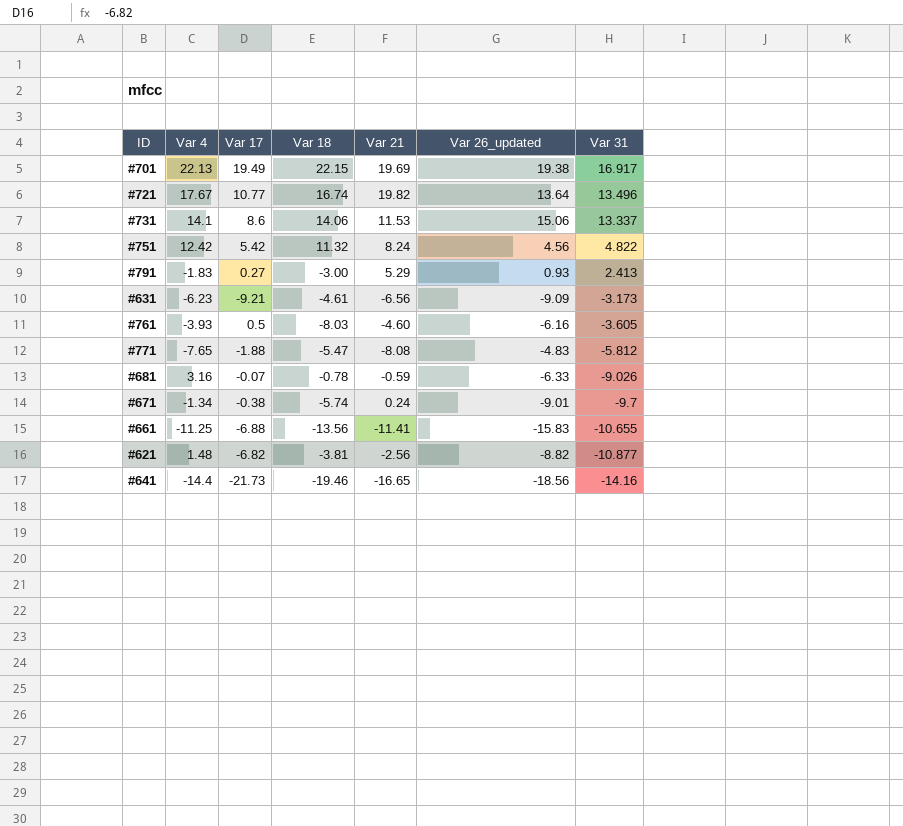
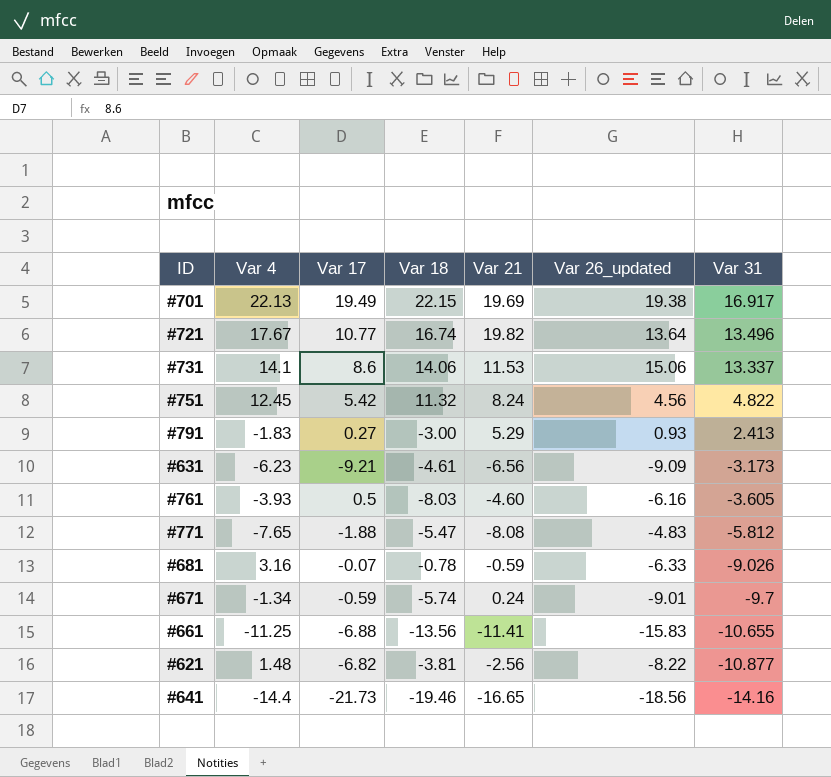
#751 | Var 4: 12.42 -> 12.45
#671 | Var 17: -0.38 -> -0.59
#621 | Var 26_updated: -8.82 -> -8.22

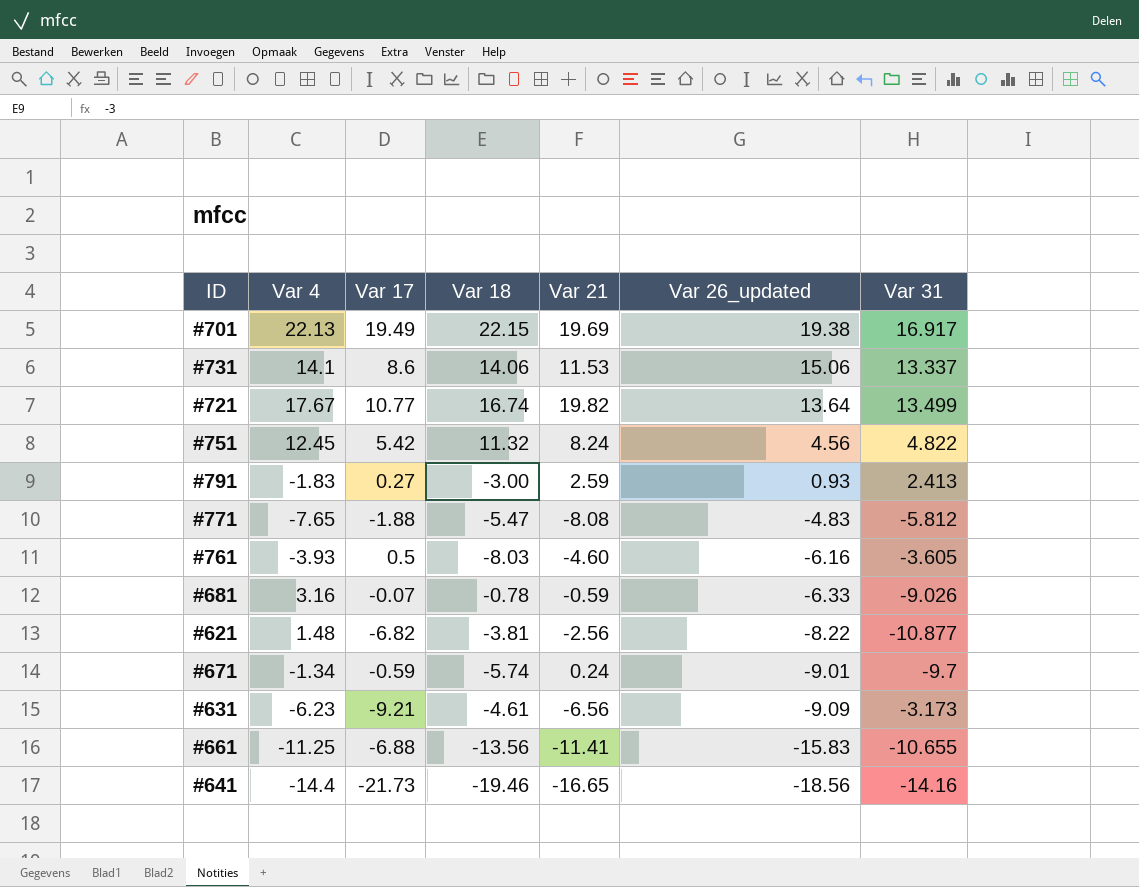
row order: Var 31 descending -> Var 26_updated descending
#721 | Var 31: 13.496 -> 13.499
#791 | Var 21: 5.29 -> 2.59

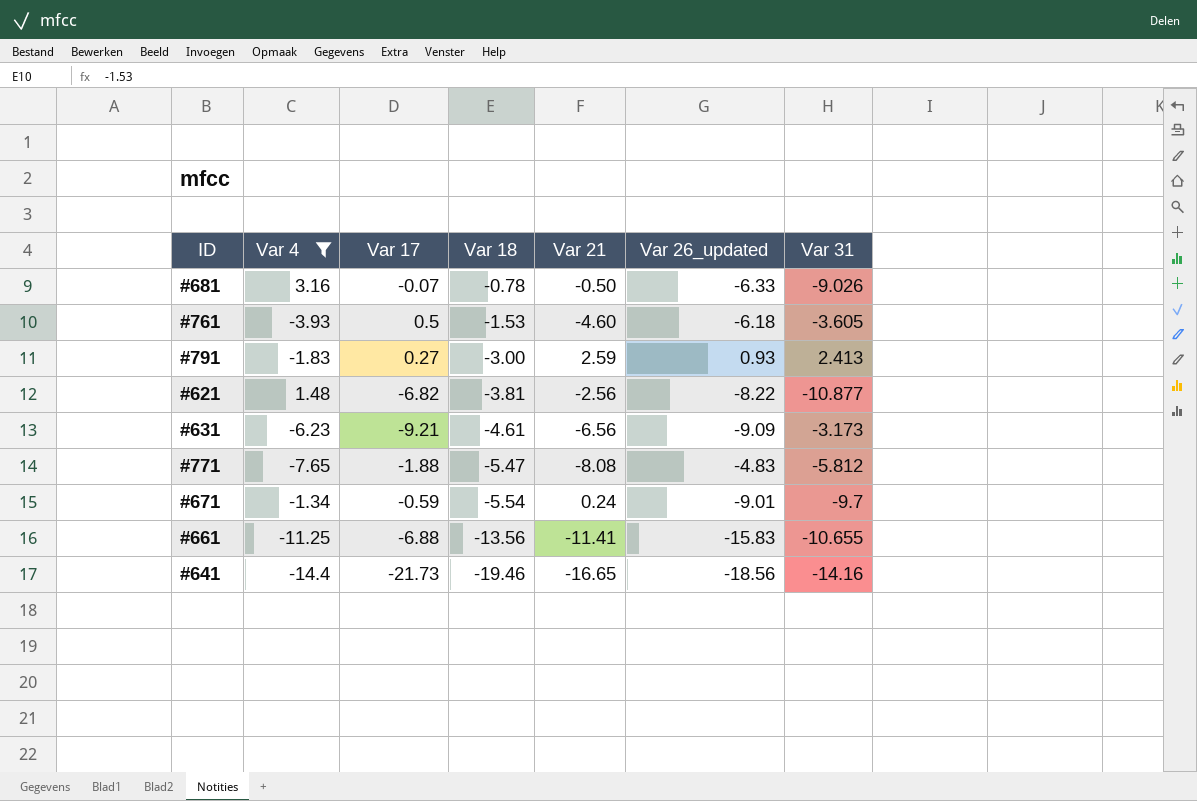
filter: none -> Var 4 <= 3.16
row order: Var 26_updated descending -> Var 18 descending
#681 | Var 21: -0.59 -> -0.50
#761 | Var 18: -8.03 -> -1.53
#761 | Var 26_updated: -6.16 -> -6.18
#671 | Var 18: -5.74 -> -5.54

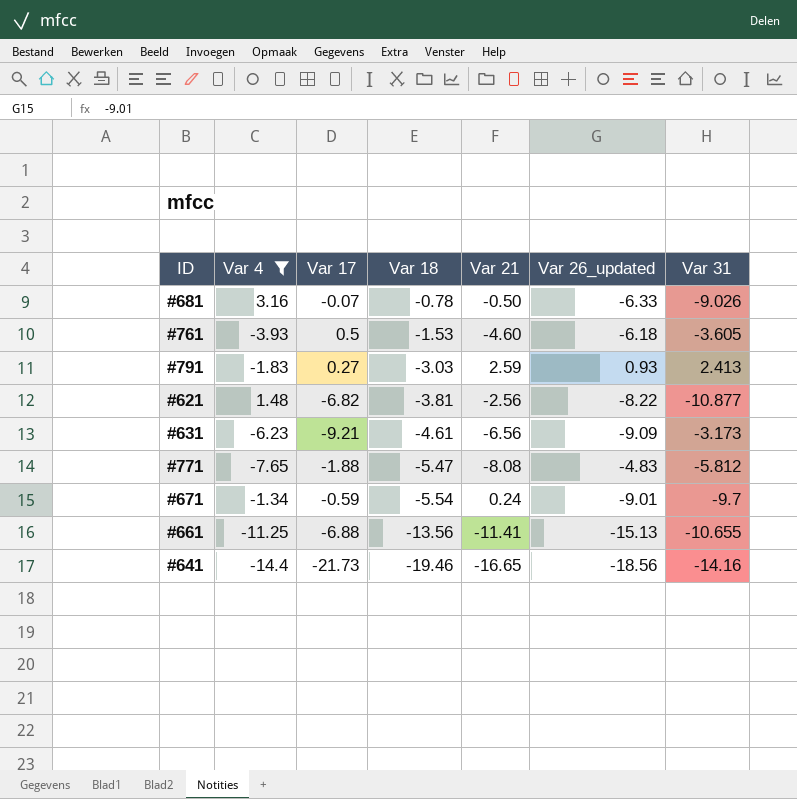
#791 | Var 18: -3.00 -> -3.03
#661 | Var 26_updated: -15.83 -> -15.13

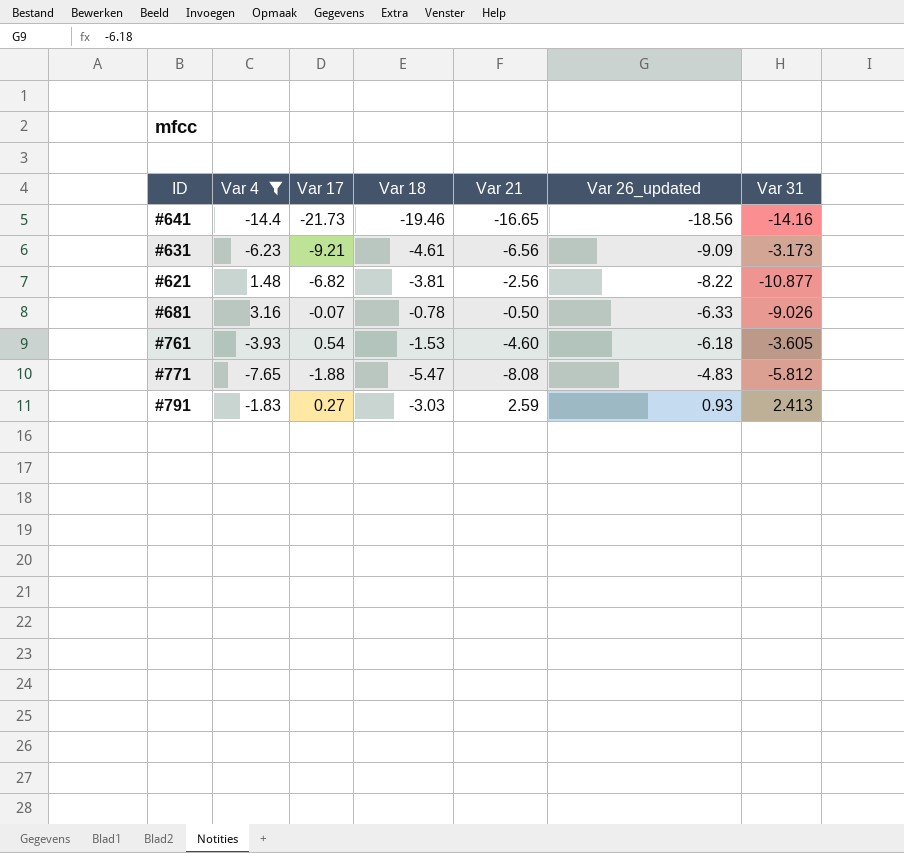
row order: Var 18 descending -> Var 26_updated ascending
row #671: -1.34 | -0.59 | -5.54 | 0.24 | -9.01 | -9.7 -> none
row #661: -11.25 | -6.88 | -13.56 | -11.41 | -15.13 | -10.655 -> none
#761 | Var 17: 0.5 -> 0.54

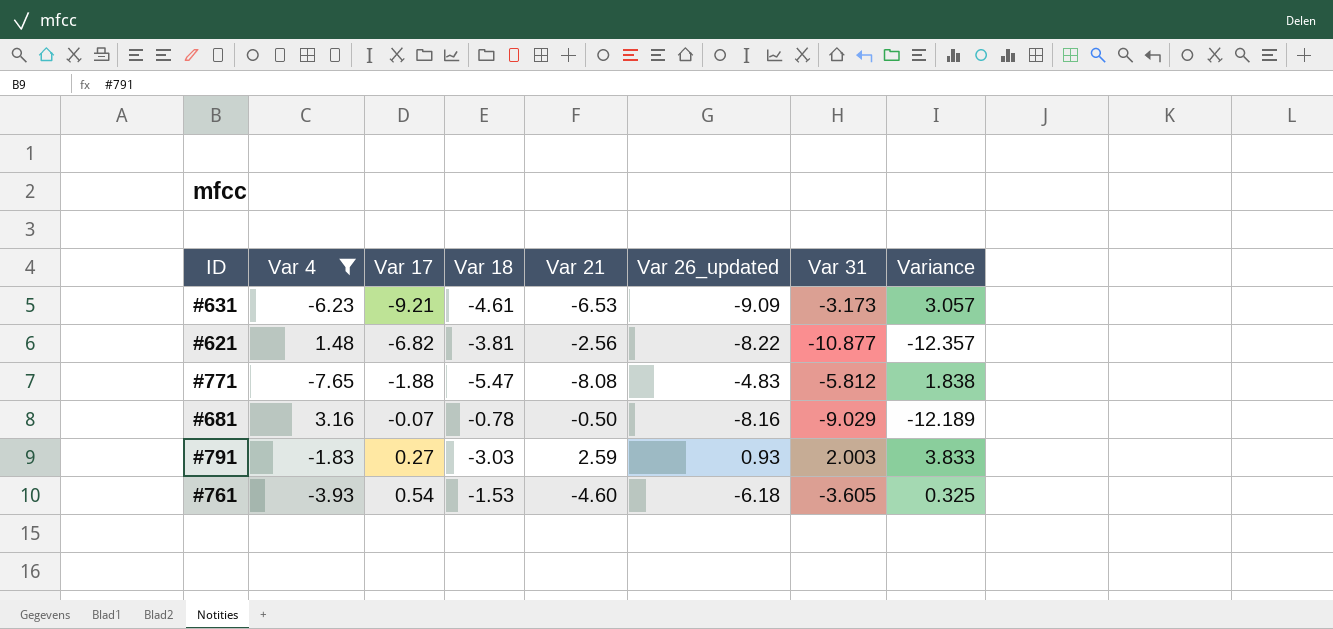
row order: Var 26_updated ascending -> Var 17 ascending
column Variance | formula: none -> [Var 31] - [Var 4]
row #641: -14.4 | -21.73 | -19.46 | -16.65 | -18.56 | -14.16 -> none
#631 | Var 21: -6.56 -> -6.53
#681 | Var 26_updated: -6.33 -> -8.16
#681 | Var 31: -9.026 -> -9.029
#791 | Var 31: 2.413 -> 2.003

